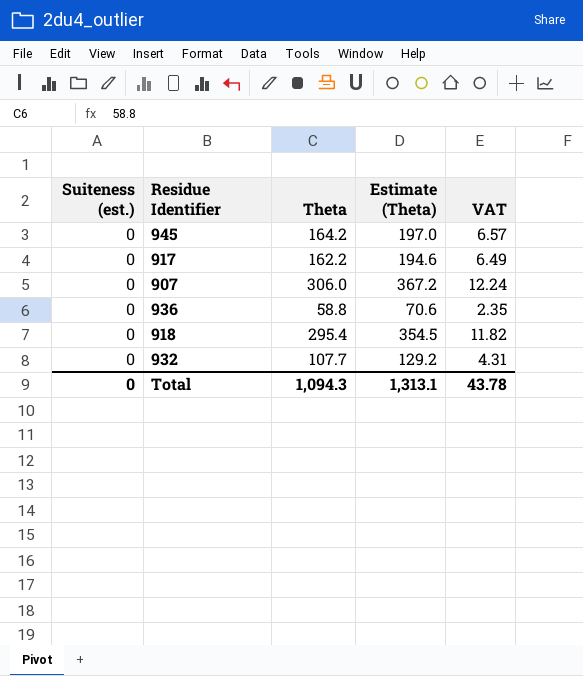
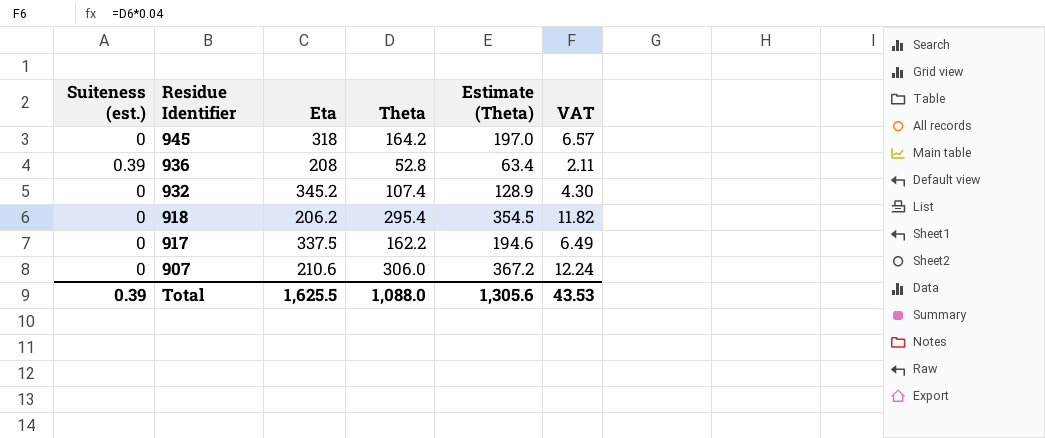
row order: none -> Residue Identifier descending
column Eta | position: none -> 3
936 | Suiteness (est.): 0 -> 0.39
936 | Theta: 58.8 -> 52.8
936 | Estimate (Theta): 70.6 -> 63.4
936 | VAT: 2.35 -> 2.11
932 | Theta: 107.7 -> 107.4
932 | Estimate (Theta): 129.2 -> 128.9
932 | VAT: 4.31 -> 4.30
Total | Suiteness (est.): 0 -> 0.39
Total | Theta: 1,094.3 -> 1,088.0
Total | Estimate (Theta): 1,313.1 -> 1,305.6
Total | VAT: 43.78 -> 43.53

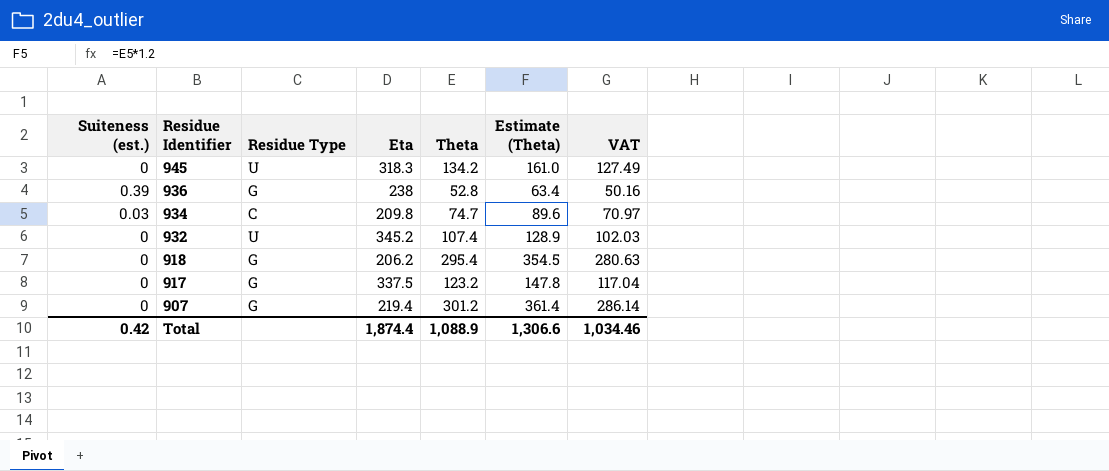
column Residue Type | position: none -> 3
column VAT | formula: [Theta] * 0.04 -> [Theta] * 0.95
945 | Eta: 318 -> 318.3
945 | Theta: 164.2 -> 134.2
945 | Estimate (Theta): 197.0 -> 161.0
936 | Eta: 208 -> 238
row 934: none -> 0.03 | C | 209.8 | 74.7 | 89.6 | 70.97
917 | Theta: 162.2 -> 123.2
917 | Estimate (Theta): 194.6 -> 147.8
907 | Eta: 210.6 -> 219.4
907 | Theta: 306.0 -> 301.2
907 | Estimate (Theta): 367.2 -> 361.4
Total | Suiteness (est.): 0.39 -> 0.42
Total | Eta: 1,625.5 -> 1,874.4
Total | Theta: 1,088.0 -> 1,088.9
Total | Estimate (Theta): 1,305.6 -> 1,306.6
Total | VAT: 43.53 -> 1,034.46

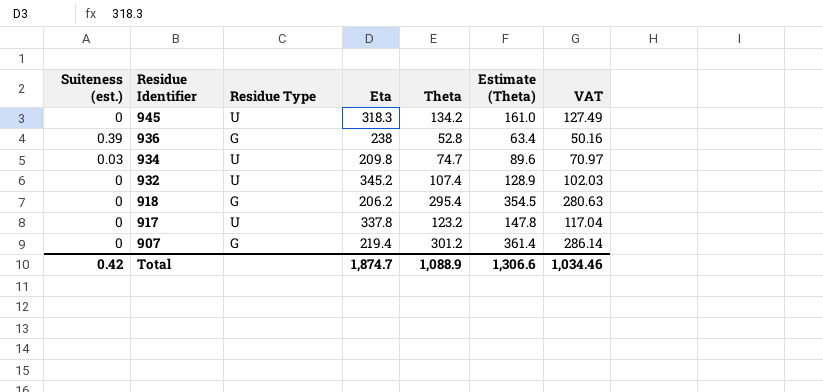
934 | Residue Type: C -> U
917 | Residue Type: G -> U
917 | Eta: 337.5 -> 337.8
Total | Eta: 1,874.4 -> 1,874.7

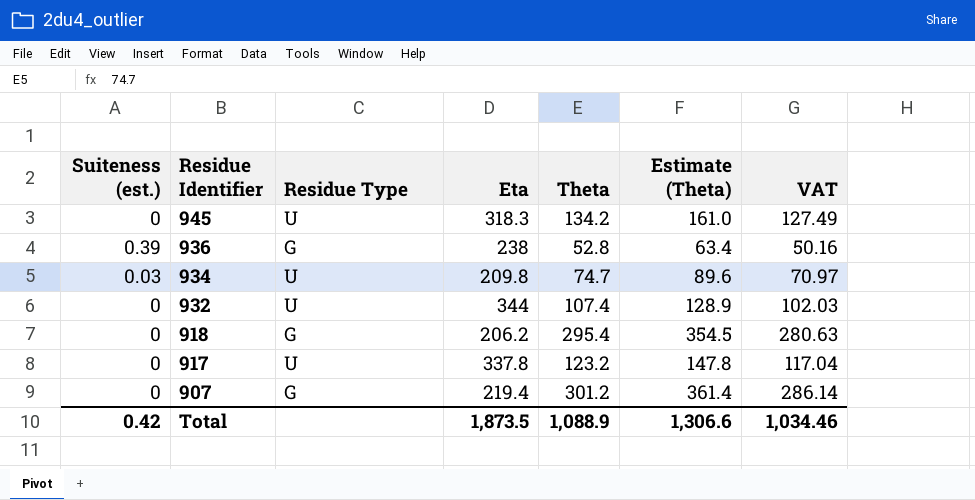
932 | Eta: 345.2 -> 344
Total | Eta: 1,874.7 -> 1,873.5

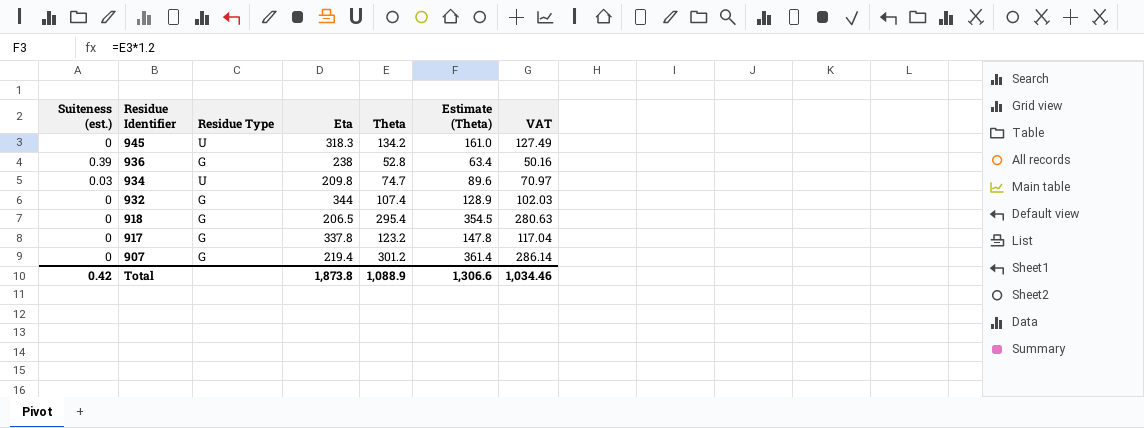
932 | Residue Type: U -> G
918 | Eta: 206.2 -> 206.5
917 | Residue Type: U -> G
Total | Eta: 1,873.5 -> 1,873.8

